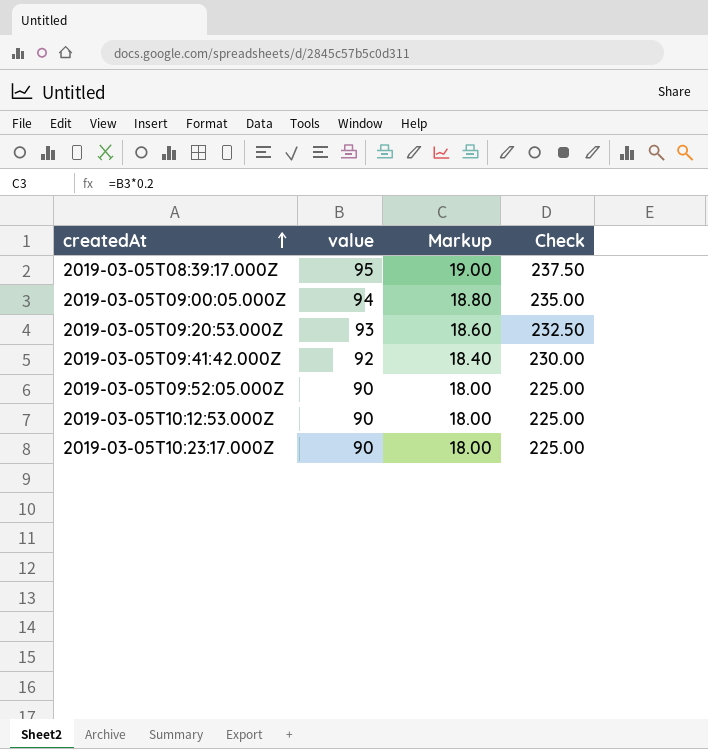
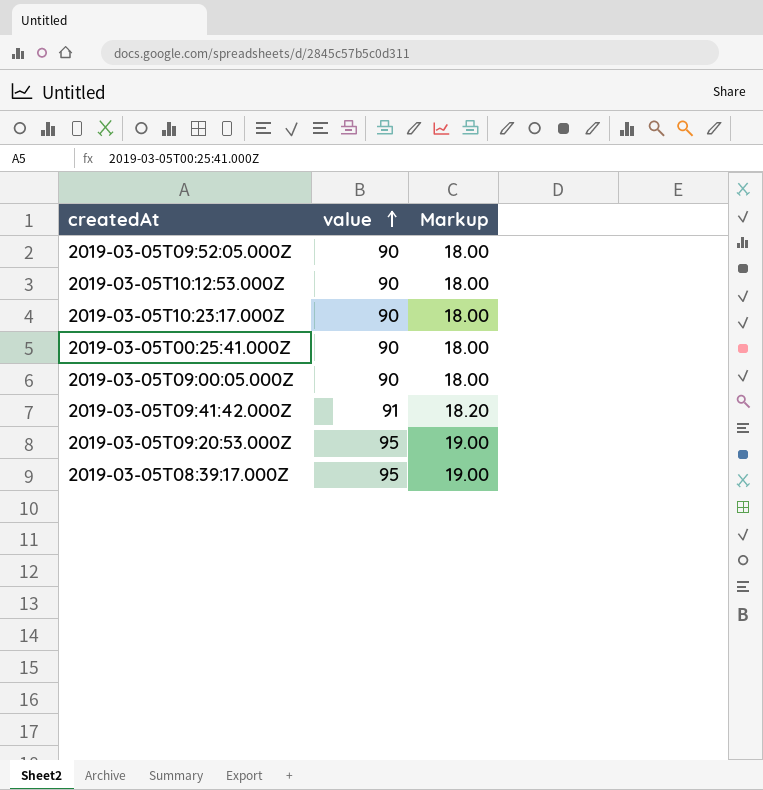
row order: createdAt ascending -> value ascending
column Check | formula: [value] * 2.5 -> none
row 2019-03-05T00:25:41.000Z: none -> 90 | 18.00
2019-03-05T09:00:05.000Z | value: 94 -> 90
2019-03-05T09:00:05.000Z | Markup: 18.80 -> 18.00
2019-03-05T09:41:42.000Z | value: 92 -> 91
2019-03-05T09:41:42.000Z | Markup: 18.40 -> 18.20
2019-03-05T09:20:53.000Z | value: 93 -> 95
2019-03-05T09:20:53.000Z | Markup: 18.60 -> 19.00

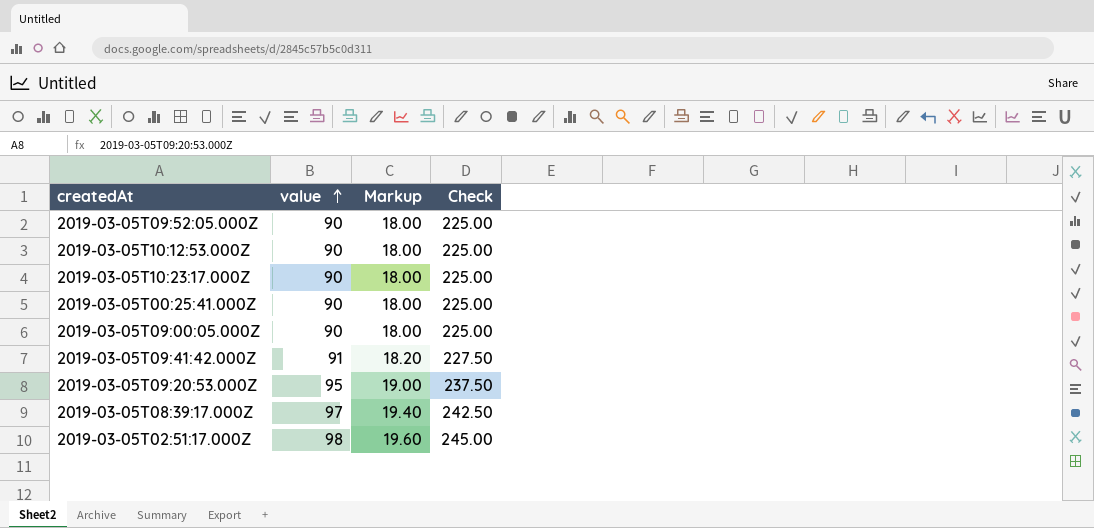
column Check | formula: none -> [value] * 2.5
2019-03-05T08:39:17.000Z | value: 95 -> 97
2019-03-05T08:39:17.000Z | Markup: 19.00 -> 19.40
row 2019-03-05T02:51:17.000Z: none -> 98 | 19.60 | 245.00

